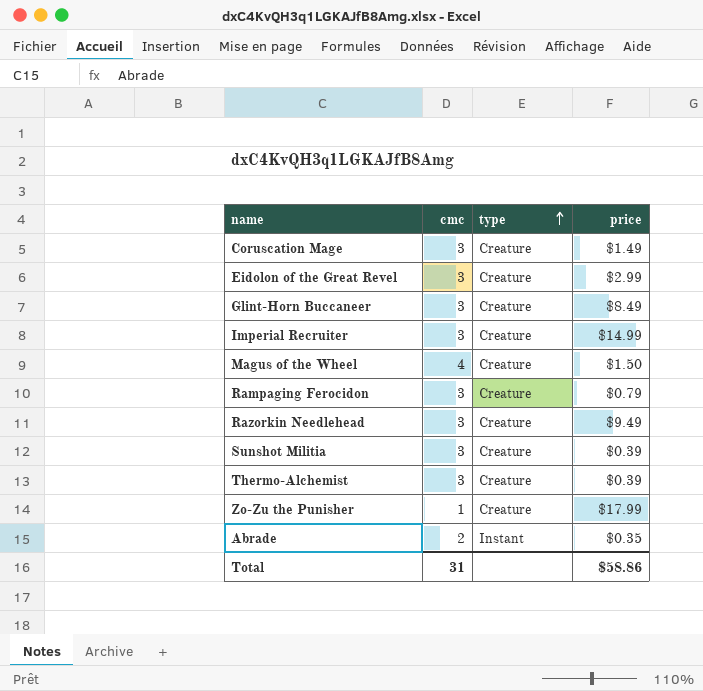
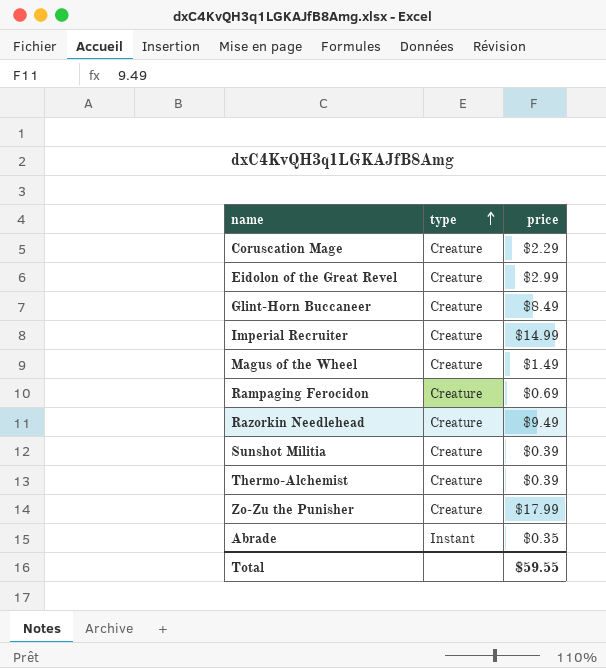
column cmc | position: 2 -> none
Coruscation Mage | price: $1.49 -> $2.29
Magus of the Wheel | price: $1.50 -> $1.49
Rampaging Ferocidon | price: $0.79 -> $0.69
Total | price: $58.86 -> $59.55

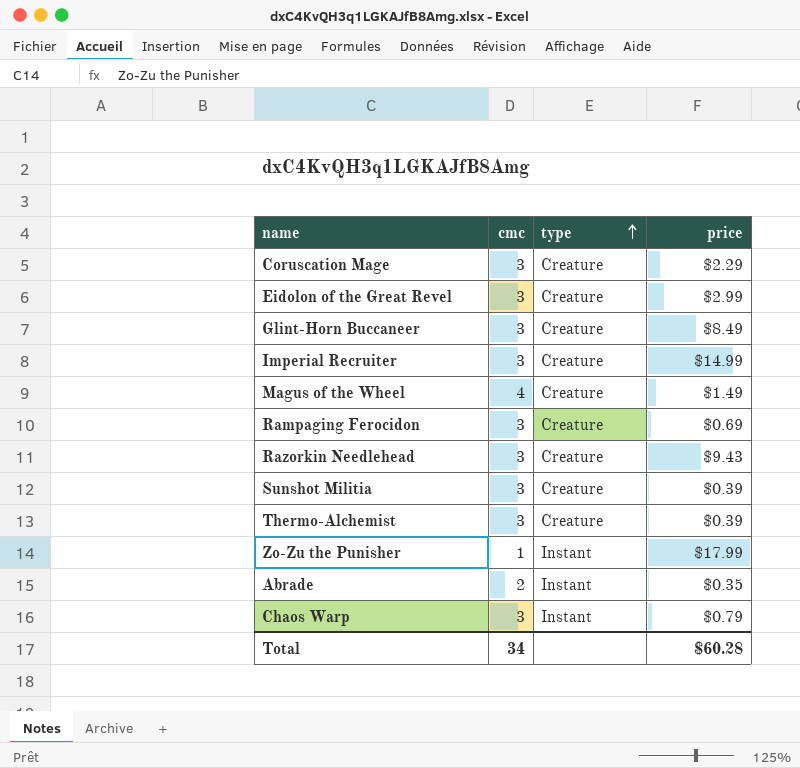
column cmc | position: none -> 2
Razorkin Needlehead | price: $9.49 -> $9.43
Zo-Zu the Punisher | type: Creature -> Instant
row Chaos Warp: none -> 3 | Instant | $0.79
Total | price: $59.55 -> $60.28

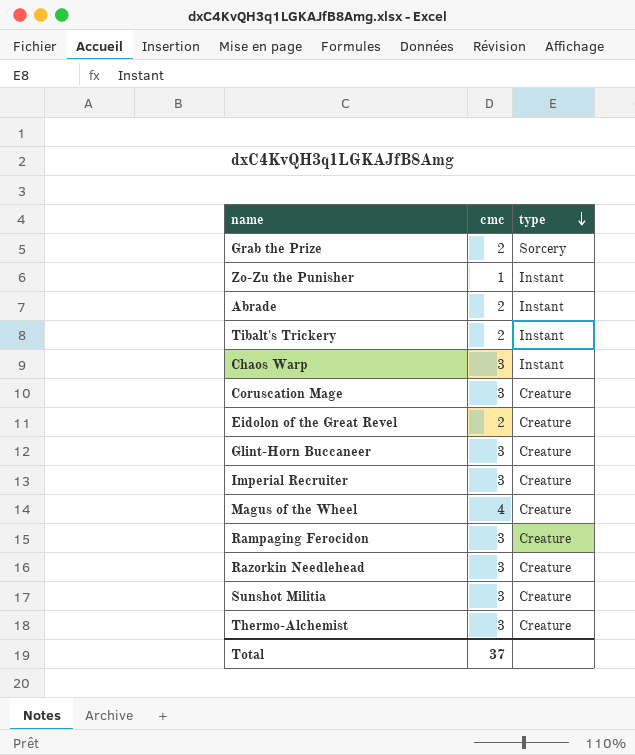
row order: type ascending -> type descending
column price | position: 4 -> none
row Grab the Prize: none -> 2 | Sorcery
row Tibalt's Trickery: none -> 2 | Instant
Eidolon of the Great Revel | cmc: 3 -> 2
Total | cmc: 34 -> 37

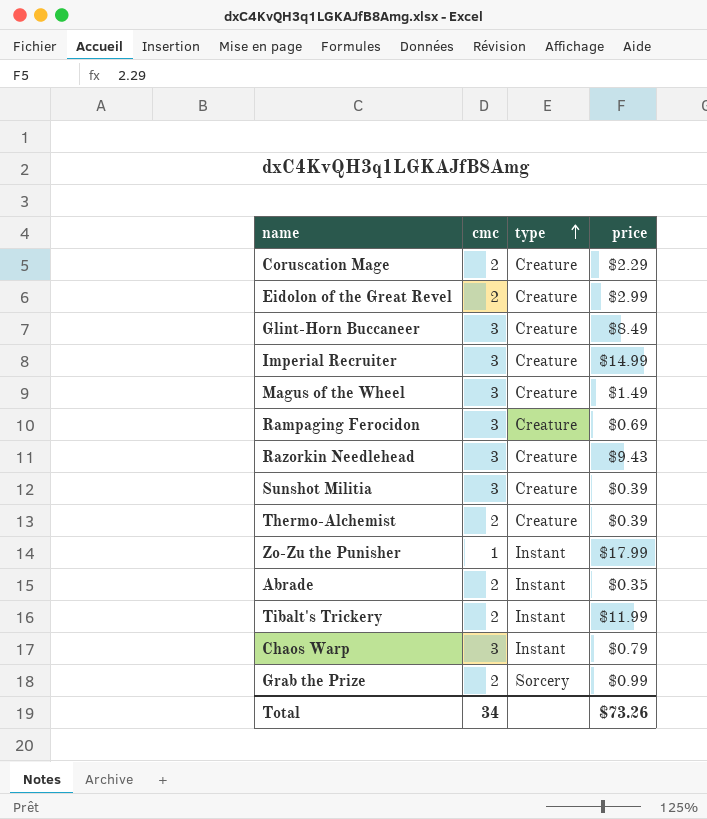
row order: type descending -> type ascending
column price | position: none -> 4
Coruscation Mage | cmc: 3 -> 2
Magus of the Wheel | cmc: 4 -> 3
Thermo-Alchemist | cmc: 3 -> 2
Total | cmc: 37 -> 34

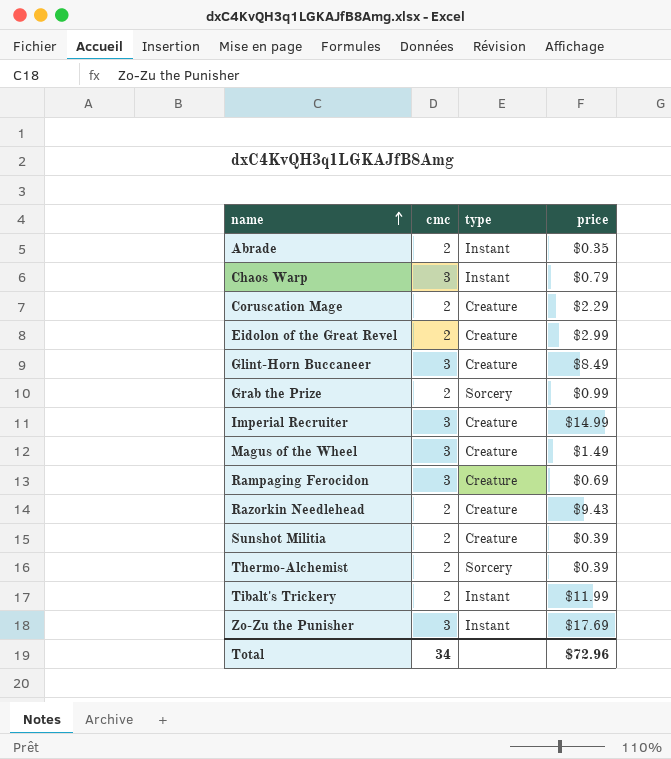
row order: type ascending -> name ascending
Razorkin Needlehead | cmc: 3 -> 2
Sunshot Militia | cmc: 3 -> 2
Thermo-Alchemist | type: Creature -> Sorcery
Zo-Zu the Punisher | cmc: 1 -> 3
Zo-Zu the Punisher | price: $17.99 -> $17.69
Total | price: $73.26 -> $72.96

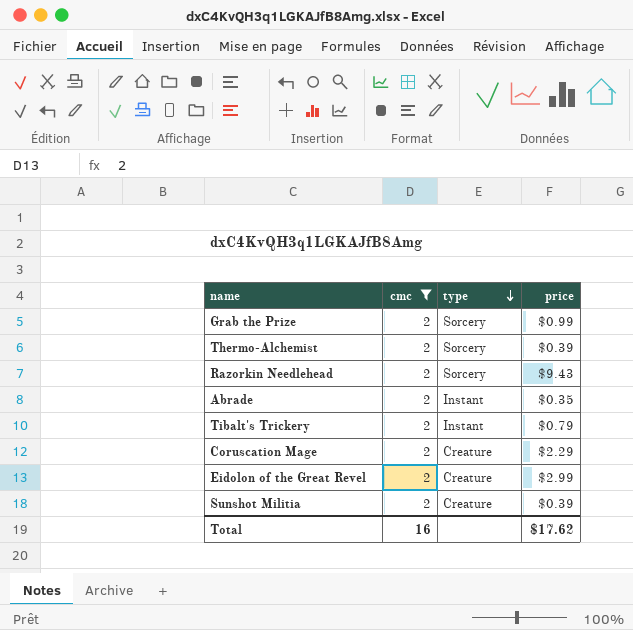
filter: none -> cmc = 2
row order: name ascending -> type descending
Razorkin Needlehead | type: Creature -> Sorcery
Tibalt's Trickery | price: $11.99 -> $0.79
Total | cmc: 34 -> 16
Total | price: $72.96 -> $17.62

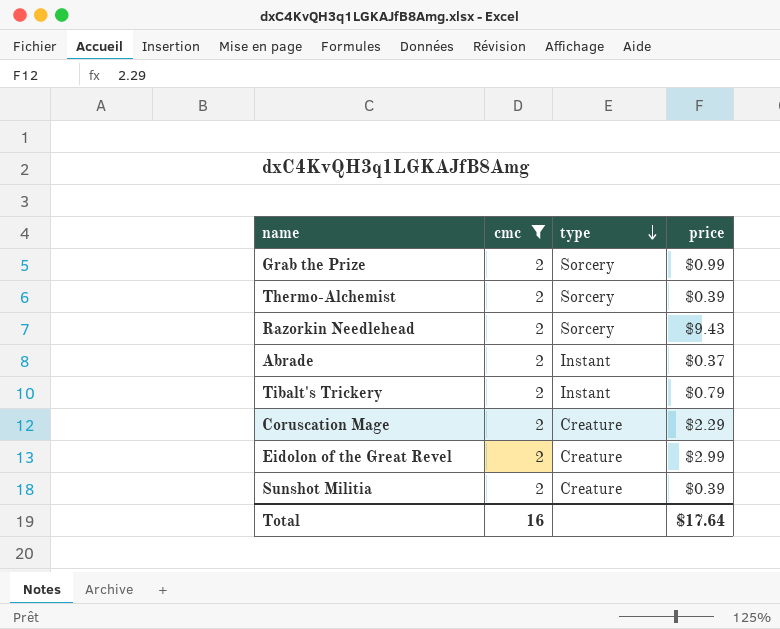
Abrade | price: $0.35 -> $0.37
Total | price: $17.62 -> $17.64

